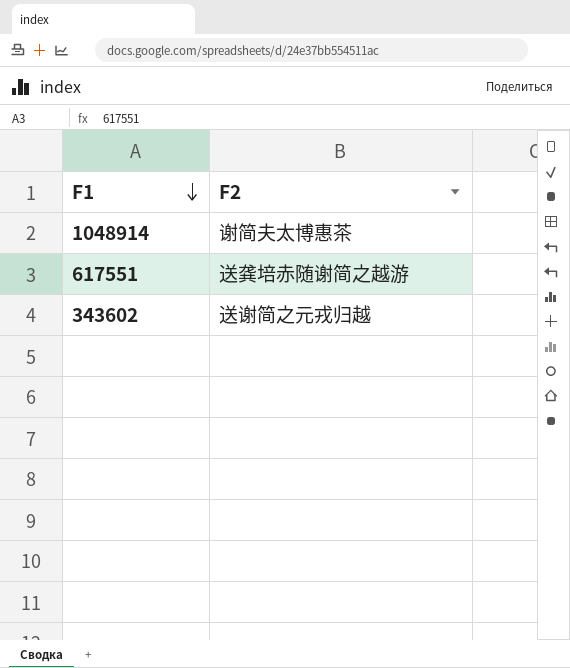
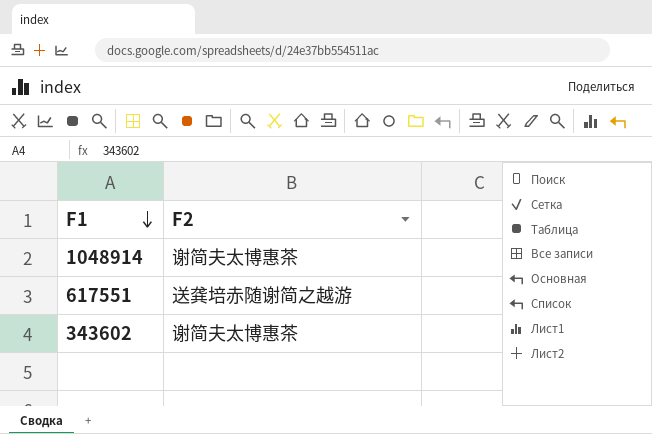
343602 | F2: 送谢简之元戎归越 -> 谢简夫太博惠茶

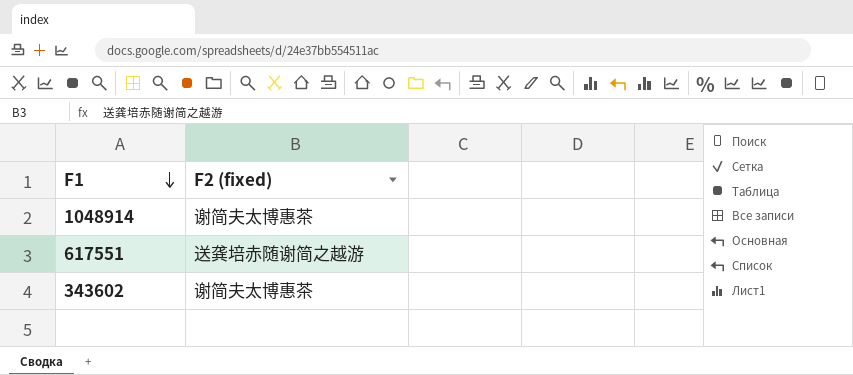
column name: F2 -> F2 (fixed)

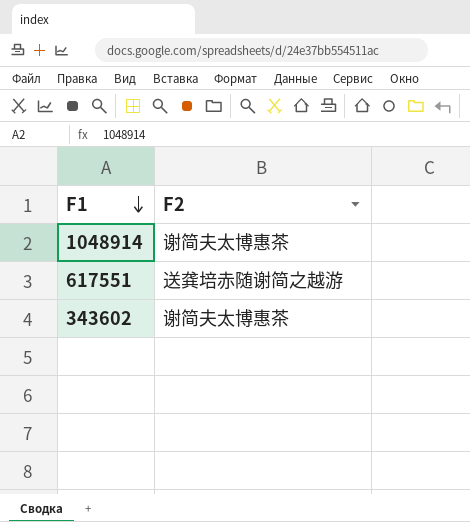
column name: F2 (fixed) -> F2

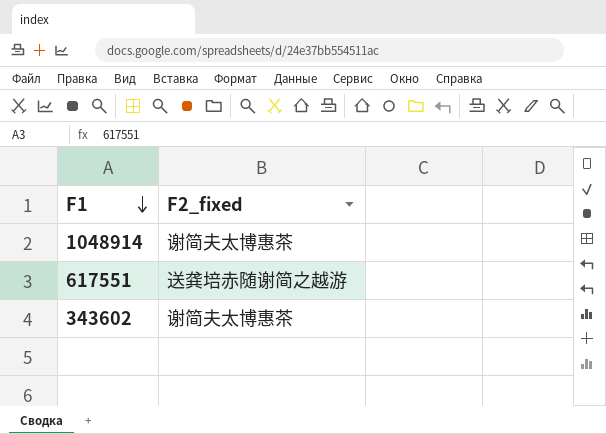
column name: F2 -> F2_fixed

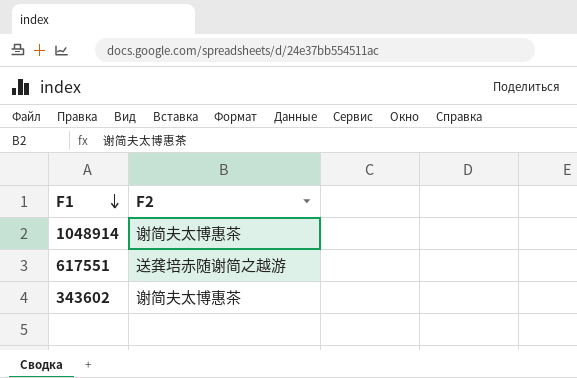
column name: F2_fixed -> F2

